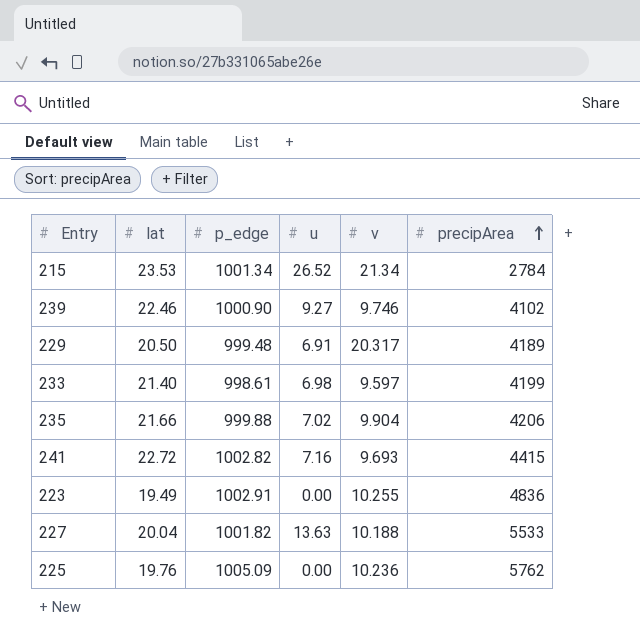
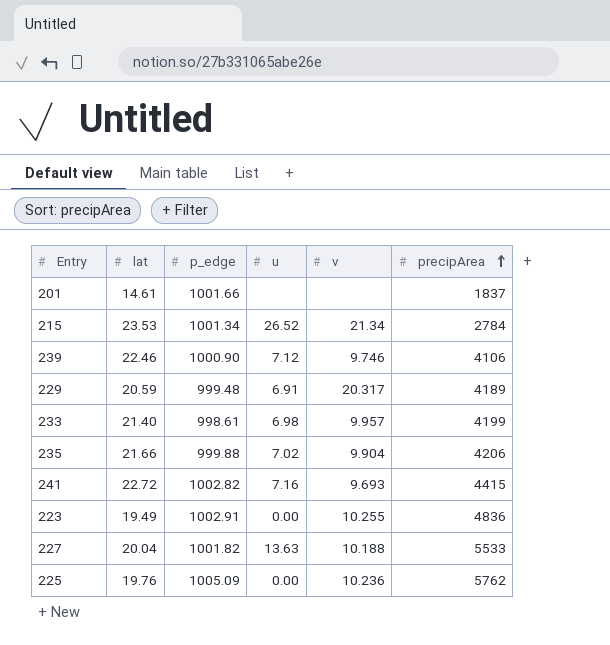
row 201: none -> 14.61 | 1001.66 | none | none | 1837
239 | u: 9.27 -> 7.12
239 | precipArea: 4102 -> 4106
229 | lat: 20.50 -> 20.59
233 | v: 9.597 -> 9.957

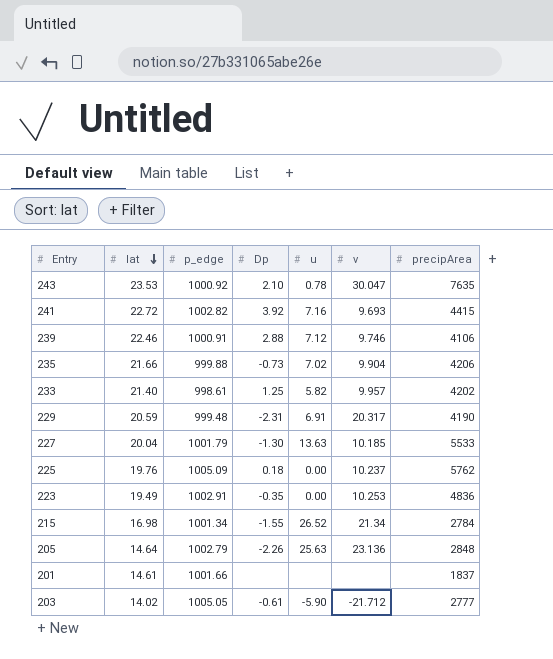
row order: precipArea ascending -> lat descending
column Dp | position: none -> 4
row 243: none -> 23.53 | 1000.92 | 2.10 | 0.78 | 30.047 | 7635
239 | p_edge: 1000.90 -> 1000.91
233 | u: 6.98 -> 5.82
233 | precipArea: 4199 -> 4202
229 | precipArea: 4189 -> 4190
227 | p_edge: 1001.82 -> 1001.79
227 | v: 10.188 -> 10.185
225 | v: 10.236 -> 10.237
223 | v: 10.255 -> 10.253
215 | lat: 23.53 -> 16.98
row 205: none -> 14.64 | 1002.79 | -2.26 | 25.63 | 23.136 | 2848
row 203: none -> 14.02 | 1005.05 | -0.61 | -5.90 | -21.712 | 2777

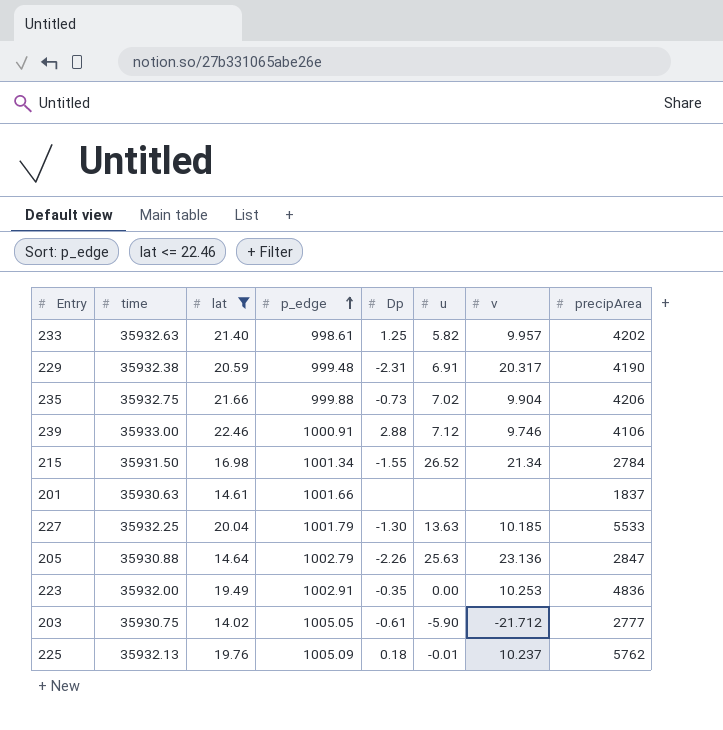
filter: none -> lat <= 22.46
row order: lat descending -> p_edge ascending
column time | position: none -> 2
205 | precipArea: 2848 -> 2847
225 | u: 0.00 -> -0.01

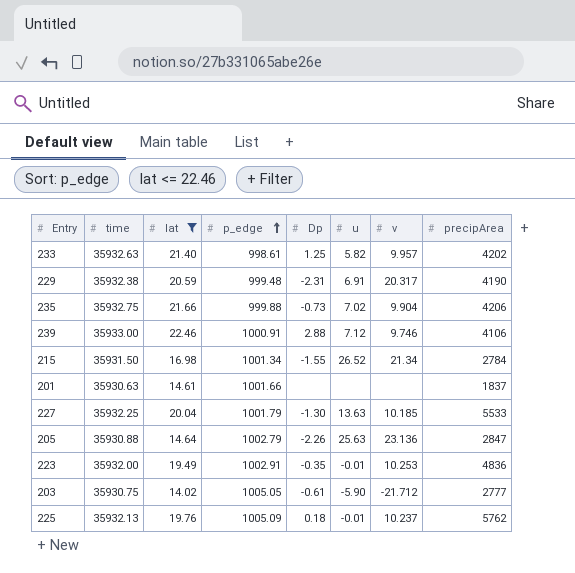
223 | u: 0.00 -> -0.01

